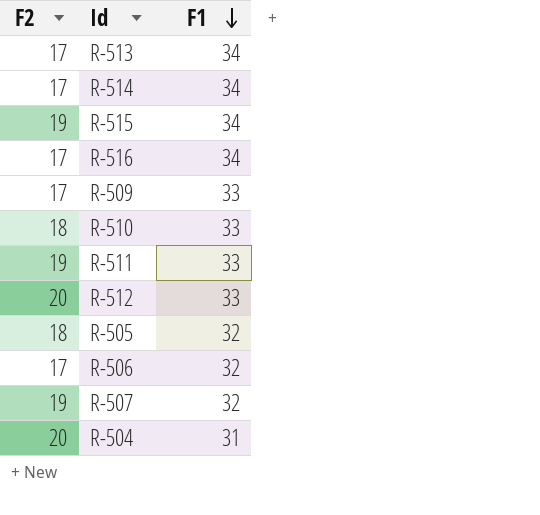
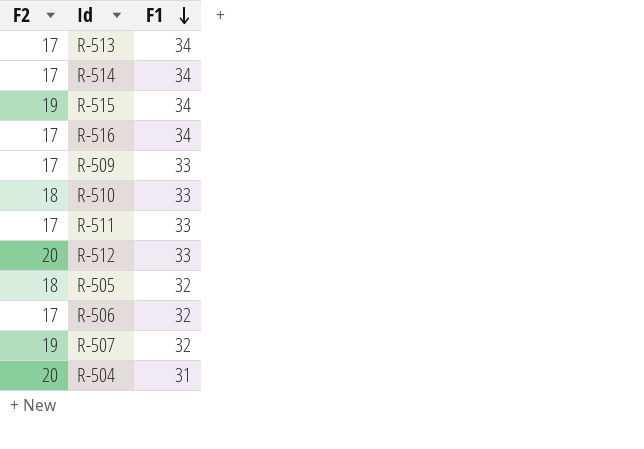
R-511 | F2: 19 -> 17

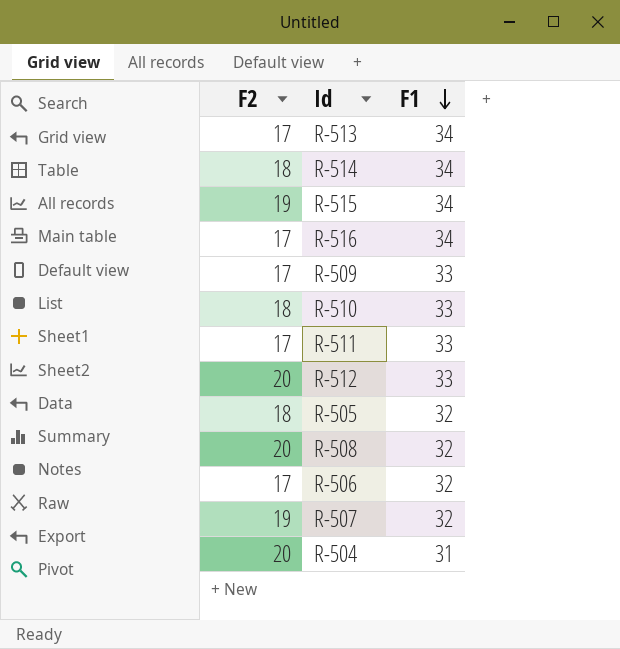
R-514 | F2: 17 -> 18
row R-508: none -> 20 | 32

